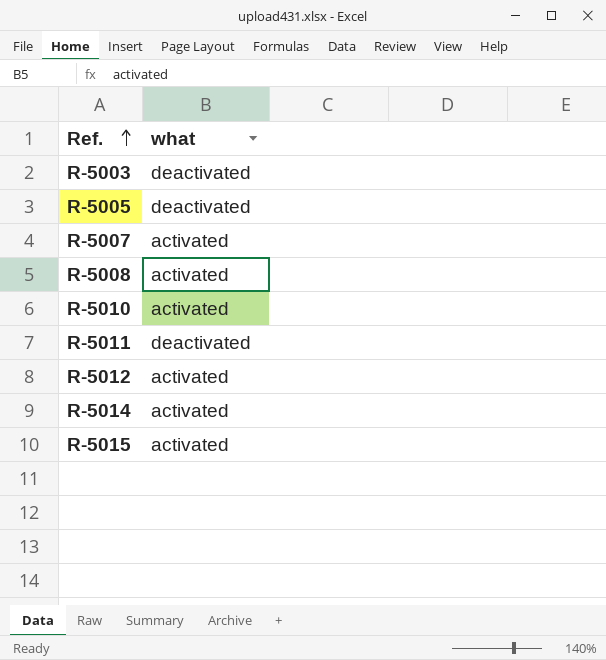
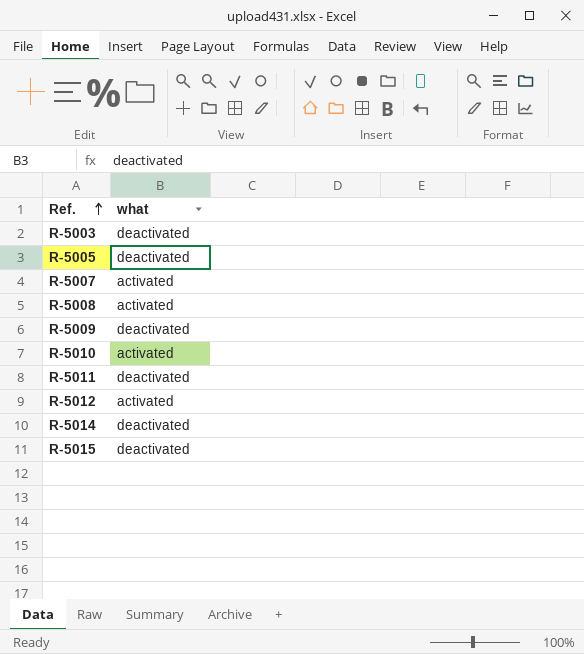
row R-5009: none -> deactivated
R-5014 | what: activated -> deactivated
R-5015 | what: activated -> deactivated

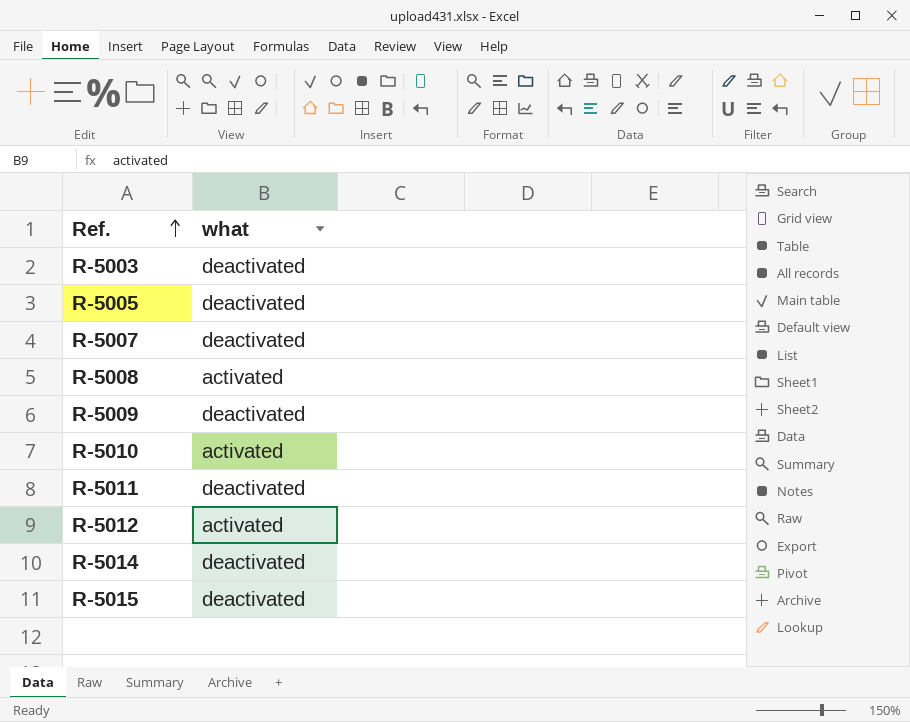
R-5007 | what: activated -> deactivated

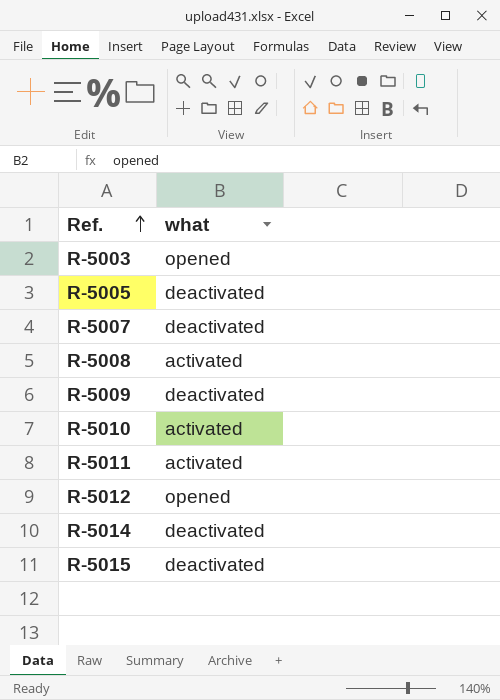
R-5003 | what: deactivated -> opened
R-5011 | what: deactivated -> activated
R-5012 | what: activated -> opened

